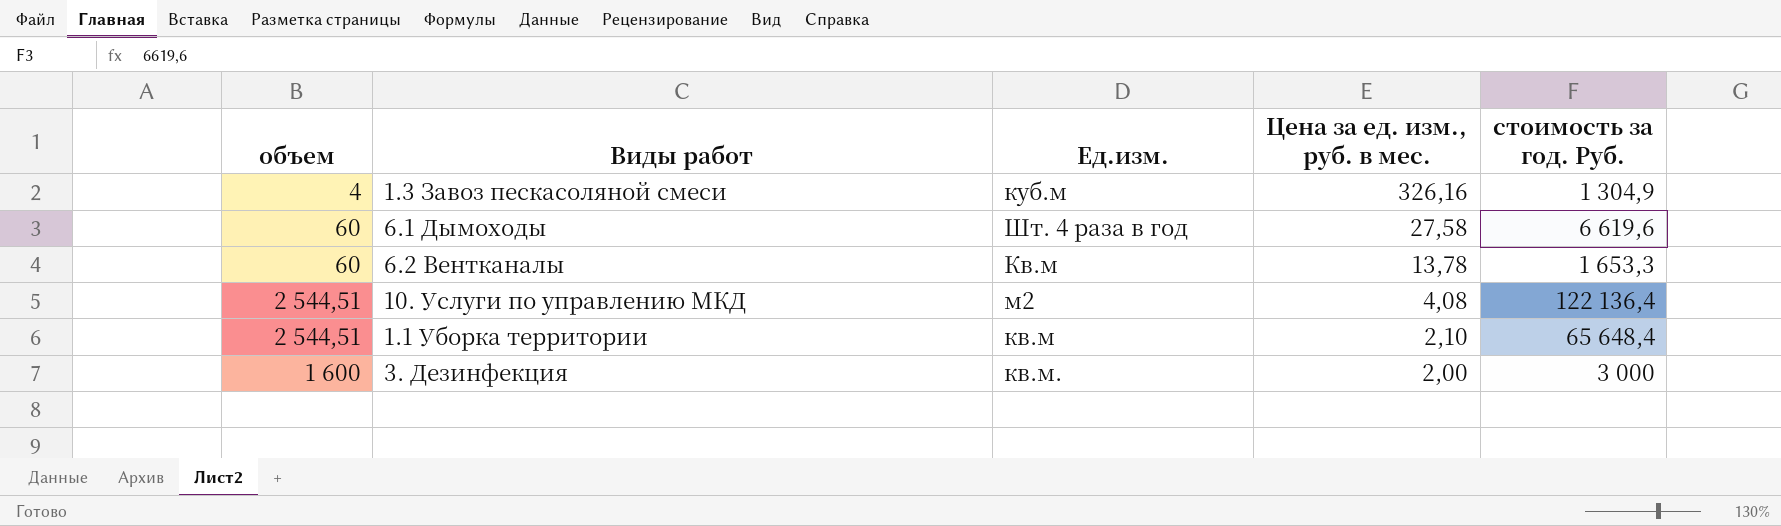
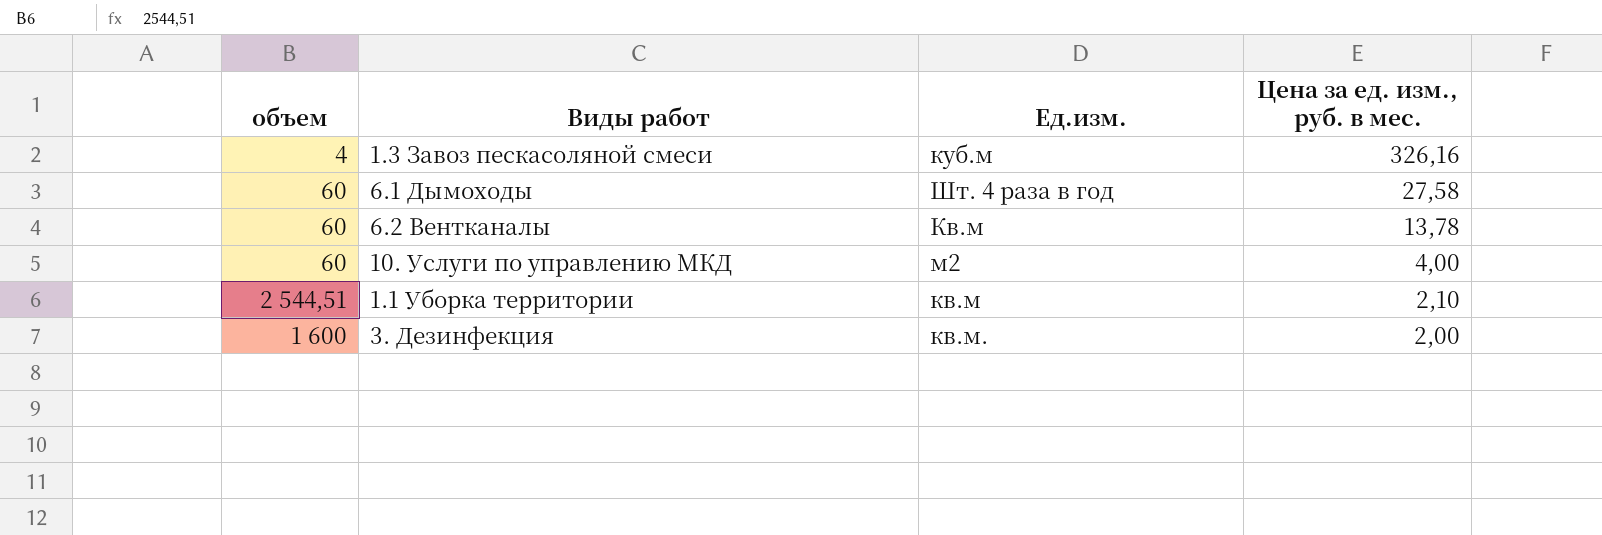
column стоимость за год. Руб. | position: 5 -> none
10. Услуги по управлению МКД | объем: 2 544,51 -> 60
10. Услуги по управлению МКД | Цена за ед. изм., руб. в мес.: 4,08 -> 4,00

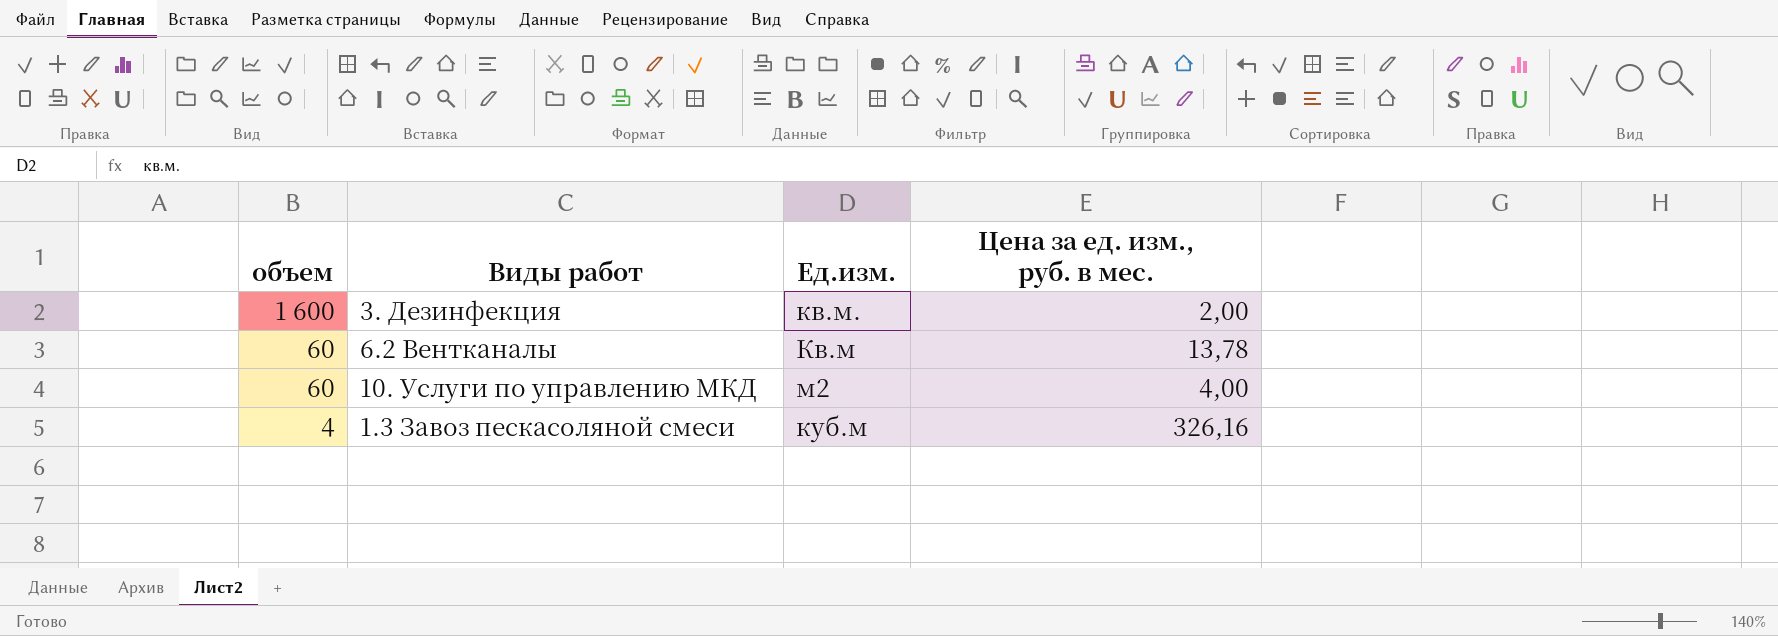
row order: Цена за ед. изм., руб. в мес. descending -> объем descending
row 6.1 Дымоходы: 60 | Шт. 4 раза в год | 27,58 -> none
row 1.1 Уборка территории: 2 544,51 | кв.м | 2,10 -> none

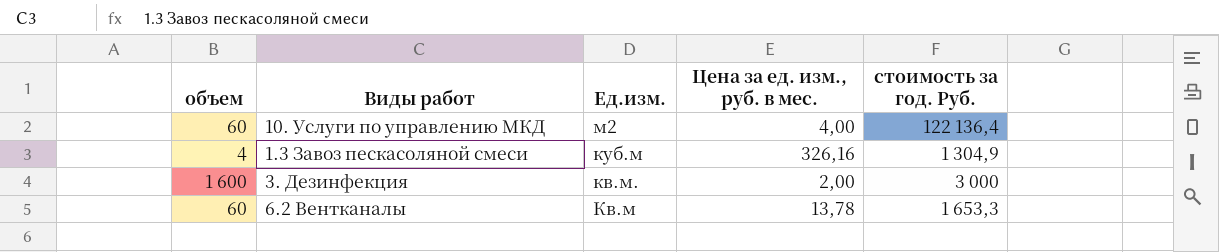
row order: объем descending -> Ед.изм. descending
column стоимость за год. Руб. | position: none -> 5

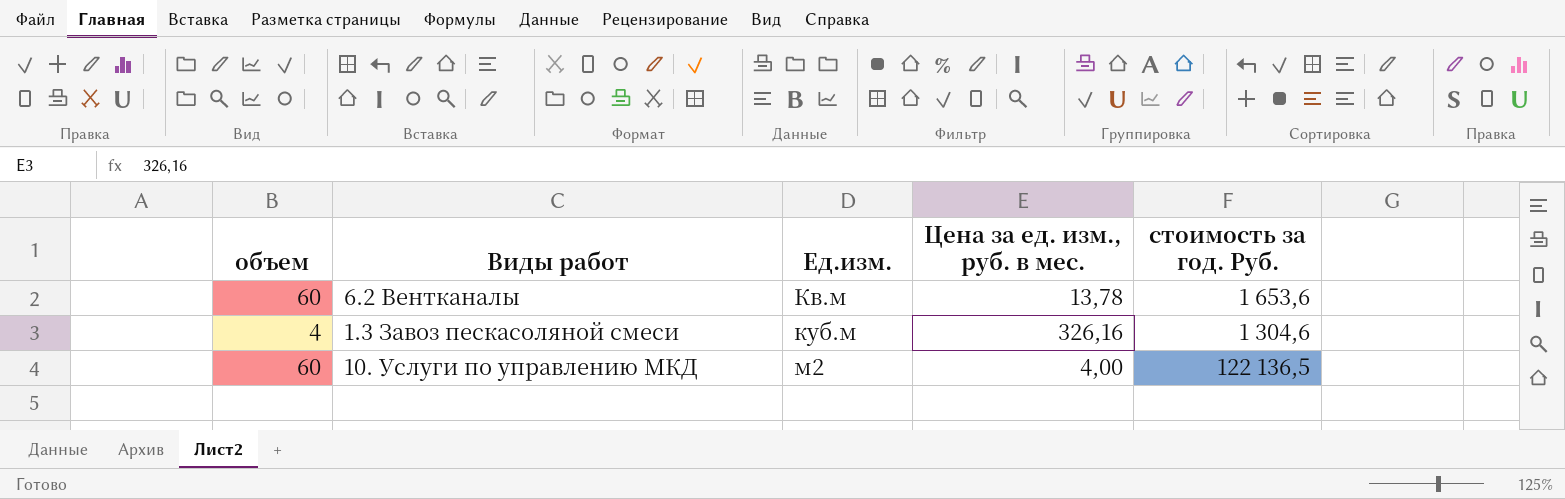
row order: Ед.изм. descending -> Ед.изм. ascending
row 3. Дезинфекция: 1 600 | кв.м. | 2,00 | 3 000 -> none
6.2 Вентканалы | стоимость за год. Руб.: 1 653,3 -> 1 653,6
1.3 Завоз пескасоляной смеси | стоимость за год. Руб.: 1 304,9 -> 1 304,6
10. Услуги по управлению МКД | стоимость за год. Руб.: 122 136,4 -> 122 136,5

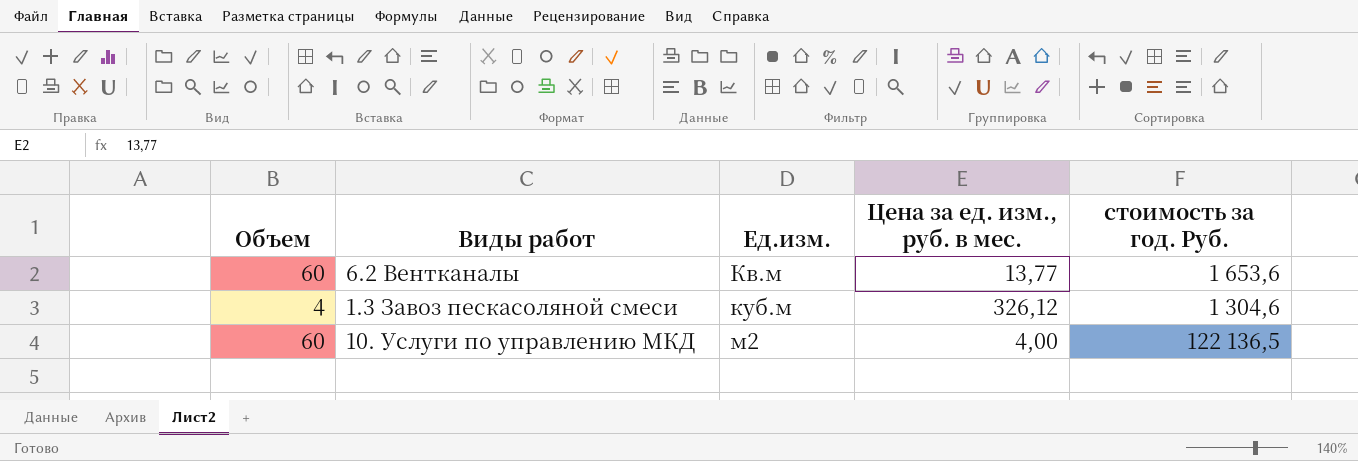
column name: объем -> Объем
6.2 Вентканалы | Цена за ед. изм., руб. в мес.: 13,78 -> 13,77
1.3 Завоз пескасоляной смеси | Цена за ед. изм., руб. в мес.: 326,16 -> 326,12

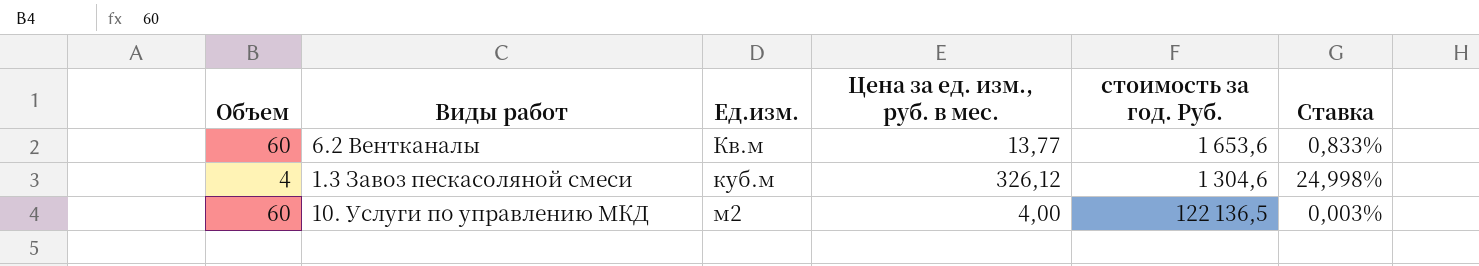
column Ставка | formula: none -> [Цена за ед. изм., руб. в мес.] / [стоимость за год. Руб.]

